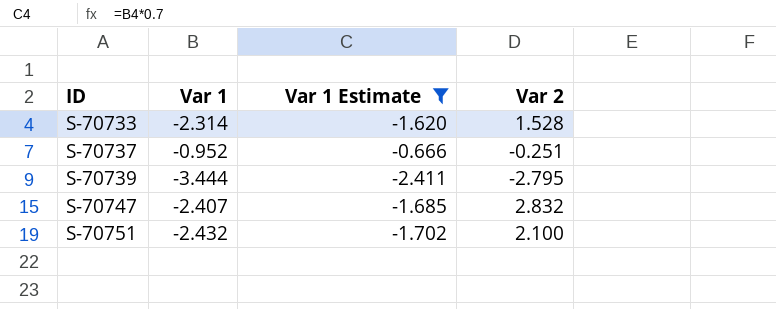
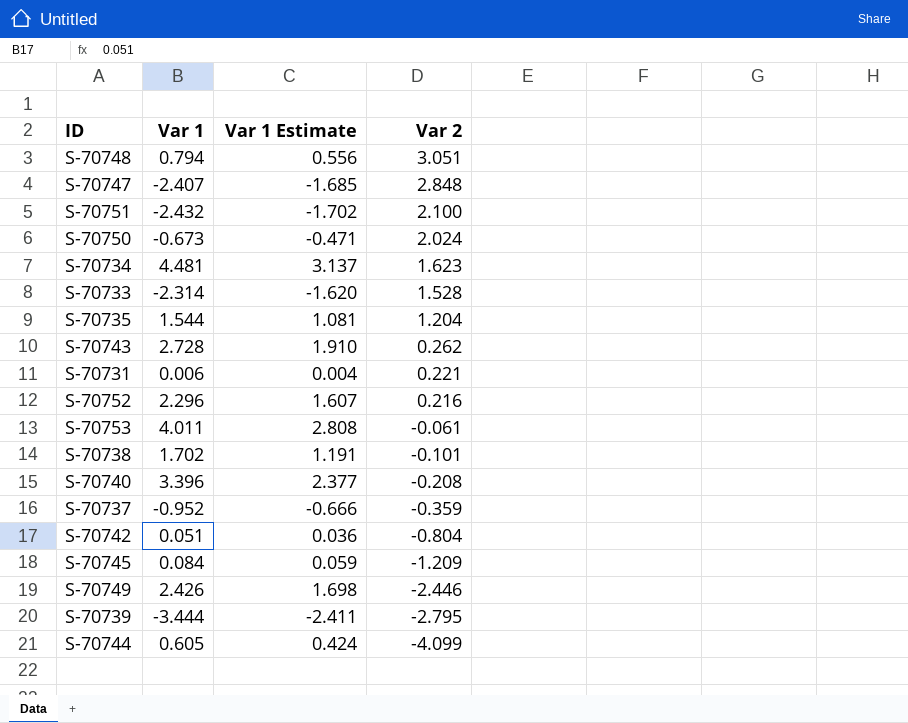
filter: Var 1 Estimate <= -0.666 -> none
row order: ID ascending -> Var 2 descending
S-70747 | Var 2: 2.832 -> 2.848
S-70737 | Var 2: -0.251 -> -0.359

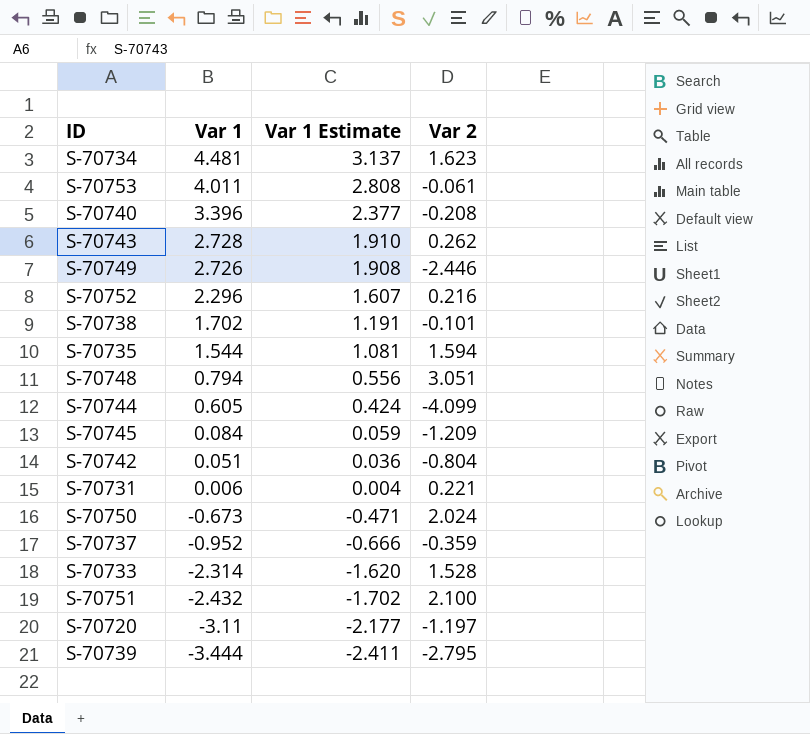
row order: Var 2 descending -> Var 1 descending
row S-70747: -2.407 | -1.685 | 2.848 -> none
S-70749 | Var 1: 2.426 -> 2.726
S-70749 | Var 1 Estimate: 1.698 -> 1.908
S-70735 | Var 2: 1.204 -> 1.594
row S-70720: none -> -3.11 | -2.177 | -1.197

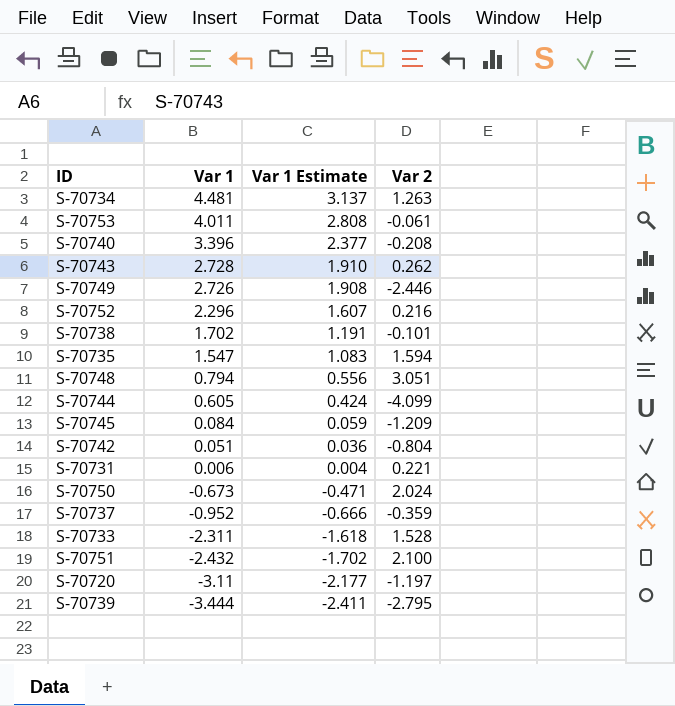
S-70734 | Var 2: 1.623 -> 1.263
S-70735 | Var 1: 1.544 -> 1.547
S-70735 | Var 1 Estimate: 1.081 -> 1.083
S-70733 | Var 1: -2.314 -> -2.311
S-70733 | Var 1 Estimate: -1.620 -> -1.618

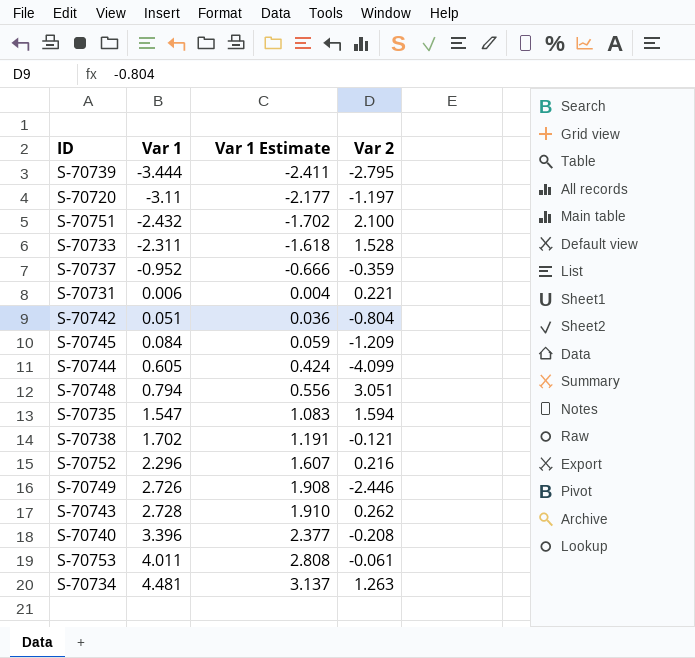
row order: Var 1 descending -> Var 1 ascending
row S-70750: -0.673 | -0.471 | 2.024 -> none
S-70738 | Var 2: -0.101 -> -0.121

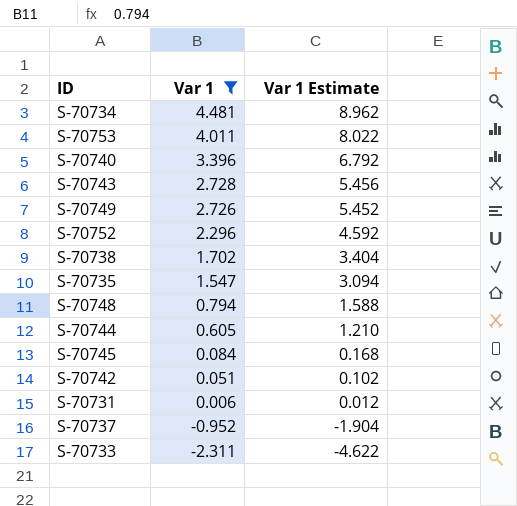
filter: none -> Var 1 >= -2.311
row order: Var 1 ascending -> Var 1 descending
column Var 2 | position: 4 -> none
column Var 1 Estimate | formula: [Var 1] * 0.7 -> [Var 1] * 2

